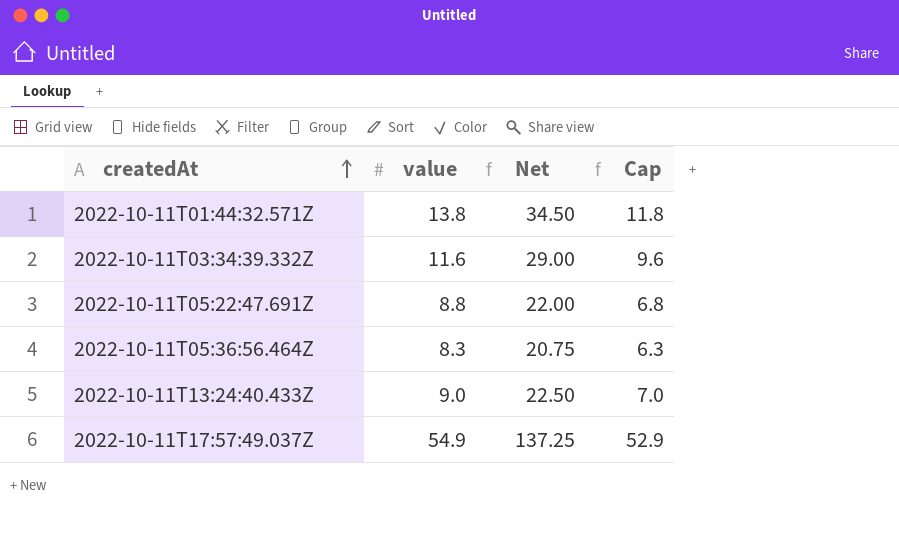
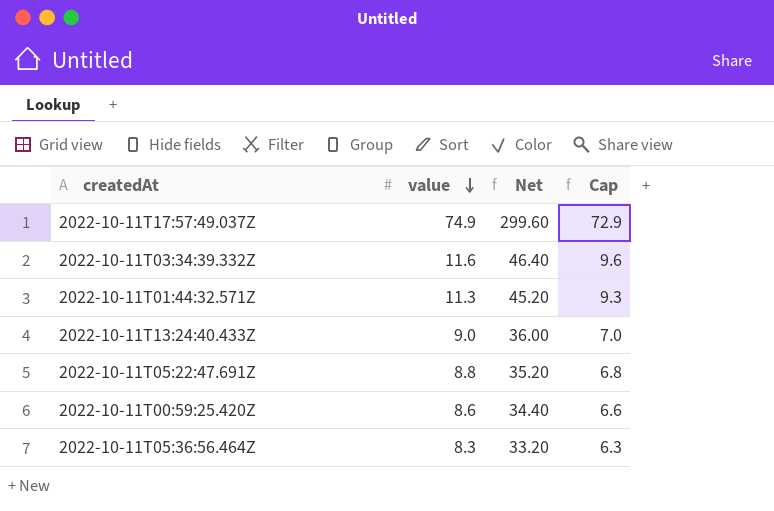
row order: createdAt ascending -> value descending
column Net | formula: [value] * 2.5 -> [value] * 4
2022-10-11T17:57:49.037Z | value: 54.9 -> 74.9
2022-10-11T17:57:49.037Z | Cap: 52.9 -> 72.9
2022-10-11T01:44:32.571Z | value: 13.8 -> 11.3
2022-10-11T01:44:32.571Z | Cap: 11.8 -> 9.3
row 2022-10-11T00:59:25.420Z: none -> 8.6 | 34.40 | 6.6

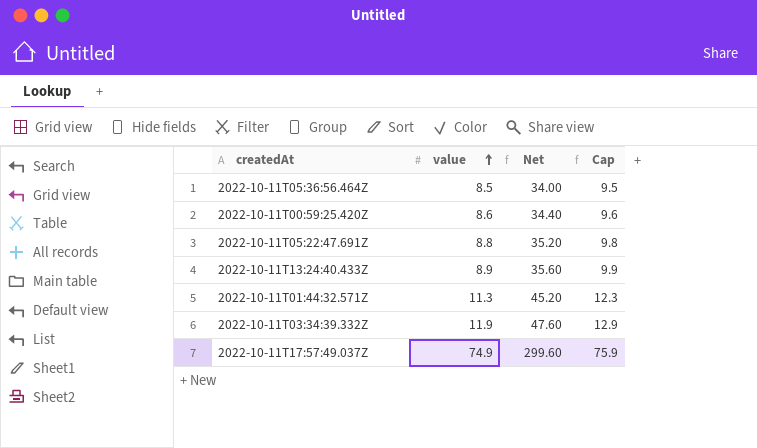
row order: value descending -> value ascending
column Cap | formula: [value] - 2 -> [value] + 1
2022-10-11T05:36:56.464Z | value: 8.3 -> 8.5
2022-10-11T05:36:56.464Z | Net: 33.20 -> 34.00
2022-10-11T13:24:40.433Z | value: 9.0 -> 8.9
2022-10-11T13:24:40.433Z | Net: 36.00 -> 35.60
2022-10-11T03:34:39.332Z | value: 11.6 -> 11.9
2022-10-11T03:34:39.332Z | Net: 46.40 -> 47.60

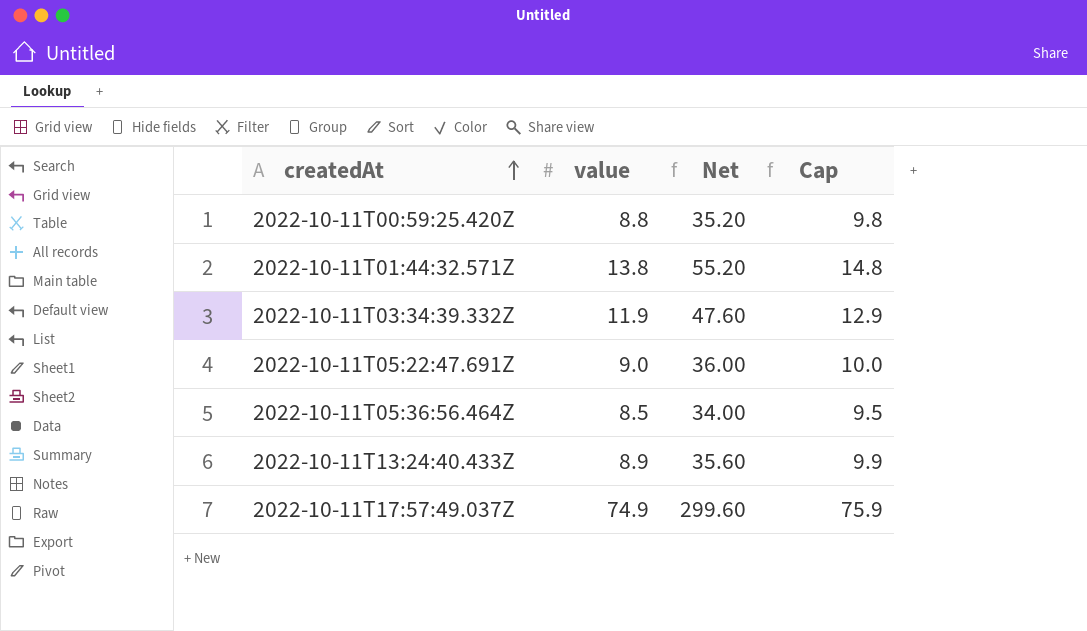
row order: value ascending -> createdAt ascending
2022-10-11T00:59:25.420Z | value: 8.6 -> 8.8
2022-10-11T00:59:25.420Z | Net: 34.40 -> 35.20
2022-10-11T00:59:25.420Z | Cap: 9.6 -> 9.8
2022-10-11T01:44:32.571Z | value: 11.3 -> 13.8
2022-10-11T01:44:32.571Z | Net: 45.20 -> 55.20
2022-10-11T01:44:32.571Z | Cap: 12.3 -> 14.8
2022-10-11T05:22:47.691Z | value: 8.8 -> 9.0
2022-10-11T05:22:47.691Z | Net: 35.20 -> 36.00
2022-10-11T05:22:47.691Z | Cap: 9.8 -> 10.0

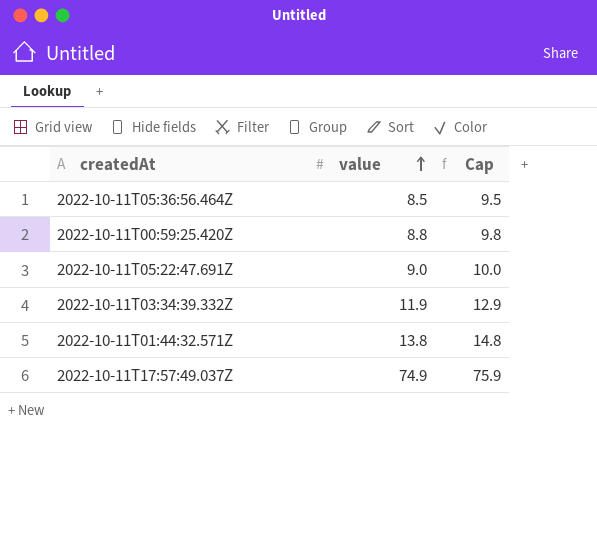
row order: createdAt ascending -> value ascending
column Net | formula: [value] * 4 -> none
row 2022-10-11T13:24:40.433Z: 8.9 | 35.60 | 9.9 -> none

